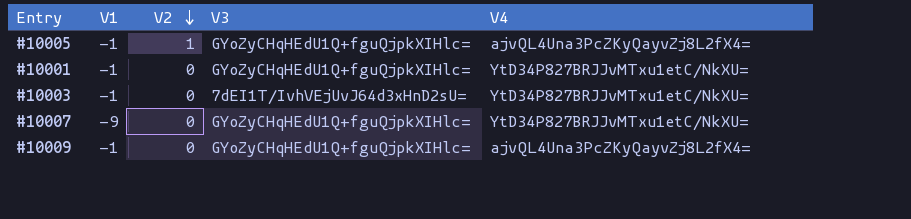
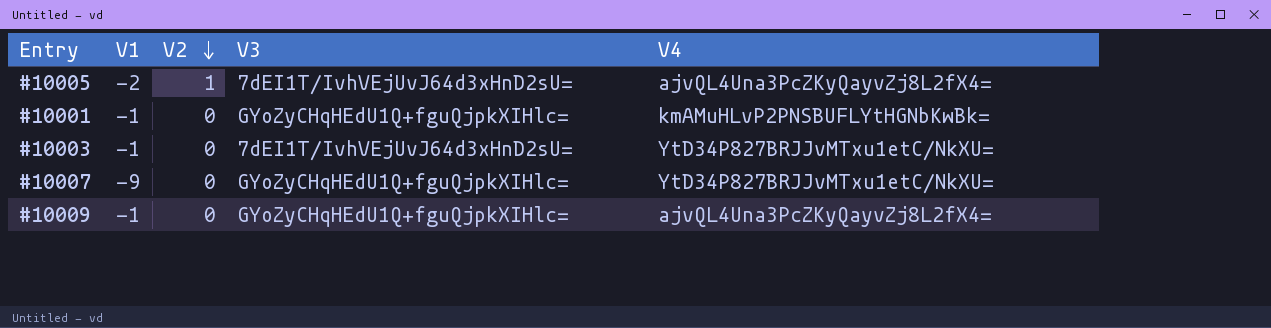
#10005 | V1: -1 -> -2
#10005 | V3: GYoZyCHqHEdU1Q+fguQjpkXIHlc= -> 7dEI1T/IvhVEjUvJ64d3xHnD2sU=
#10001 | V4: YtD34P827BRJJvMTxu1etC/NkXU= -> kmAMuHLvP2PNSBUFLYtHGNbKwBk=

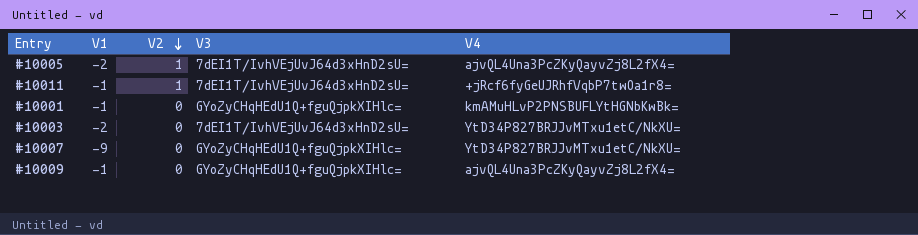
row #10011: none -> -1 | 1 | 7dEI1T/IvhVEjUvJ64d3xHnD2sU= | +jRcf6fyGeUJRhfVqbP7twOa1r8=
#10003 | V1: -1 -> -2

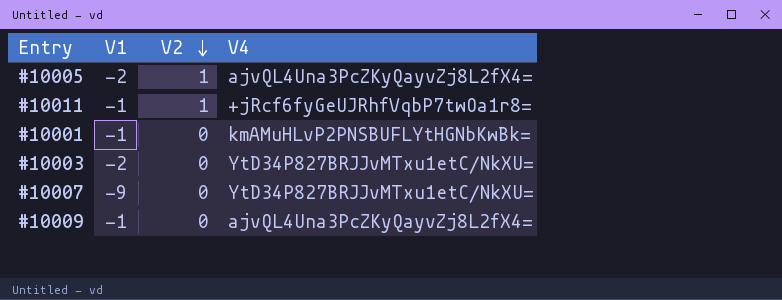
column V3 | position: 4 -> none

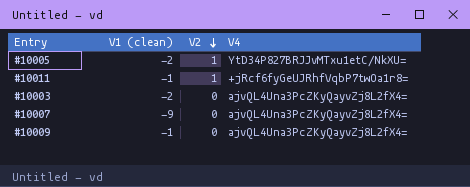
column name: V1 -> V1 (clean)
row #10001: -1 | 0 | kmAMuHLvP2PNSBUFLYtHGNbKwBk= -> none
#10005 | V4: ajvQL4Una3PcZKyQayvZj8L2fX4= -> YtD34P827BRJJvMTxu1etC/NkXU=
#10003 | V4: YtD34P827BRJJvMTxu1etC/NkXU= -> ajvQL4Una3PcZKyQayvZj8L2fX4=
#10007 | V4: YtD34P827BRJJvMTxu1etC/NkXU= -> ajvQL4Una3PcZKyQayvZj8L2fX4=

